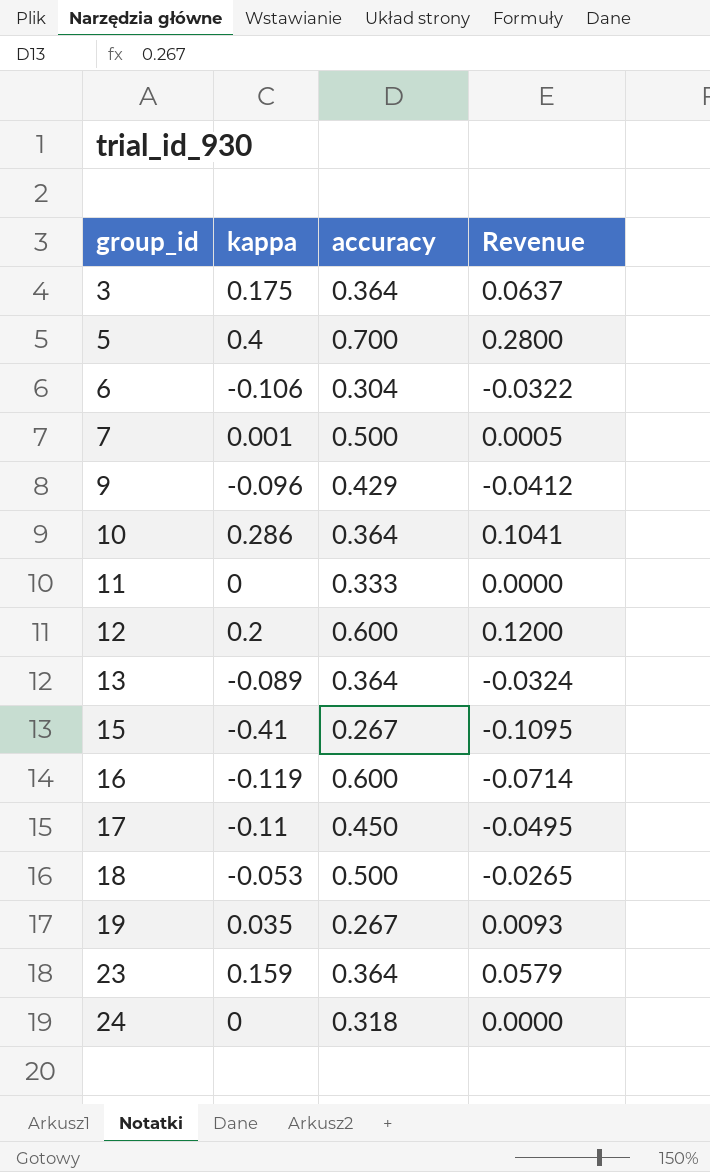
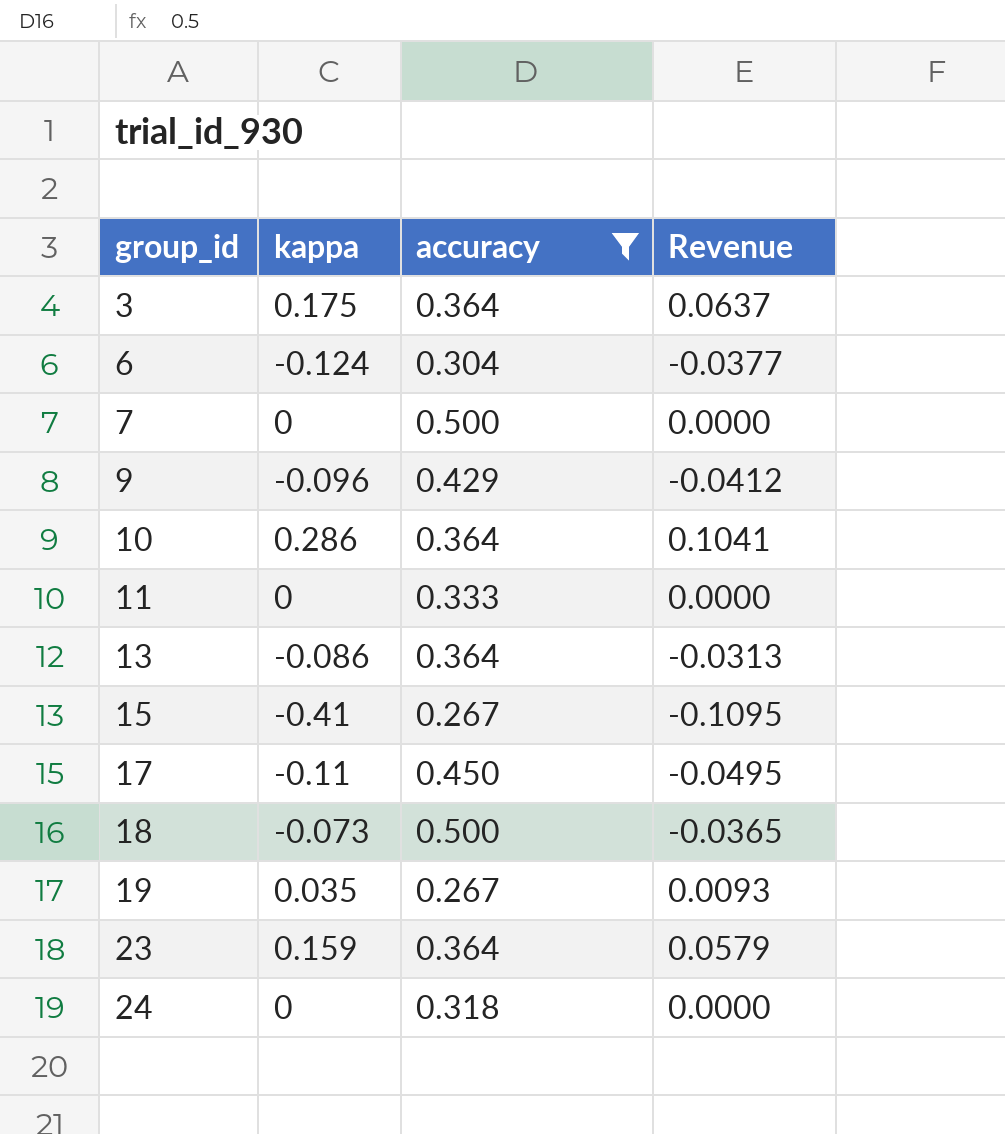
filter: none -> accuracy <= 0.500
6 | kappa: -0.106 -> -0.124
6 | Revenue: -0.0322 -> -0.0377
7 | kappa: 0.001 -> 0
7 | Revenue: 0.0005 -> 0.0000
13 | kappa: -0.089 -> -0.086
13 | Revenue: -0.0324 -> -0.0313
18 | kappa: -0.053 -> -0.073
18 | Revenue: -0.0265 -> -0.0365

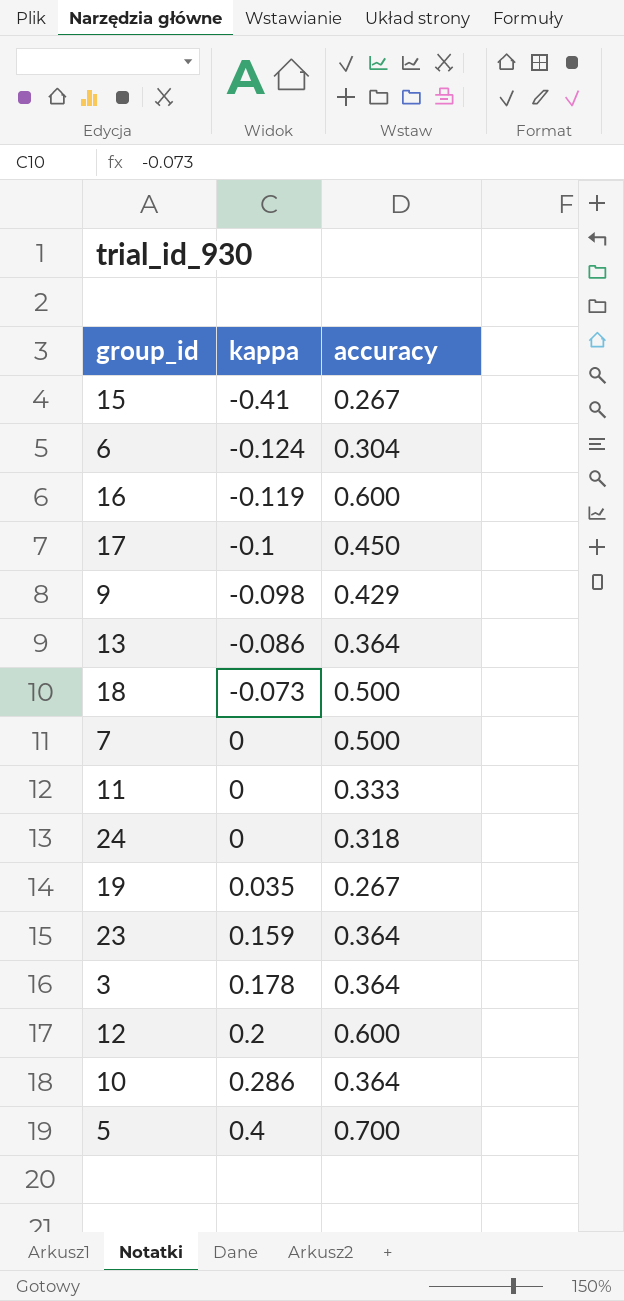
filter: accuracy <= 0.500 -> none
row order: group_id ascending -> kappa ascending
column Revenue | formula: [kappa] * [accuracy] -> none
17 | kappa: -0.11 -> -0.1
9 | kappa: -0.096 -> -0.098
3 | kappa: 0.175 -> 0.178

